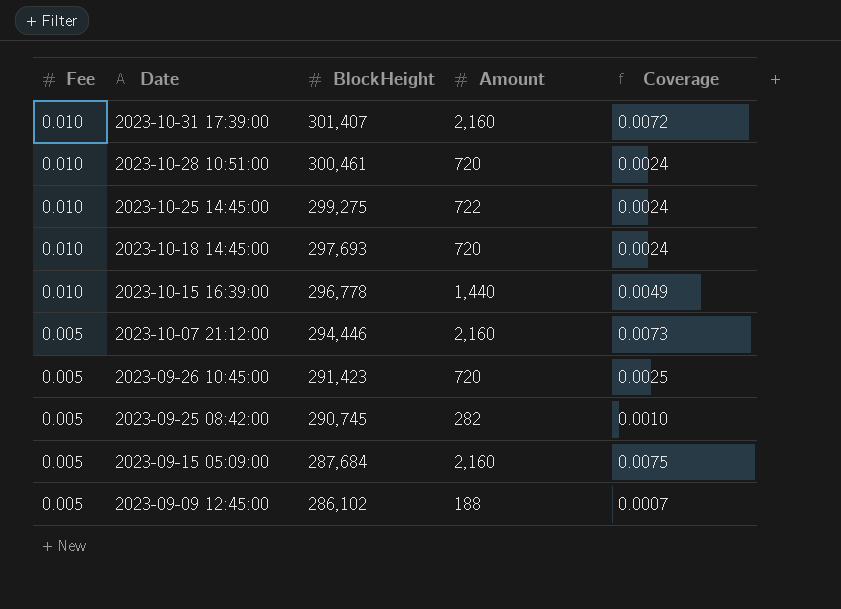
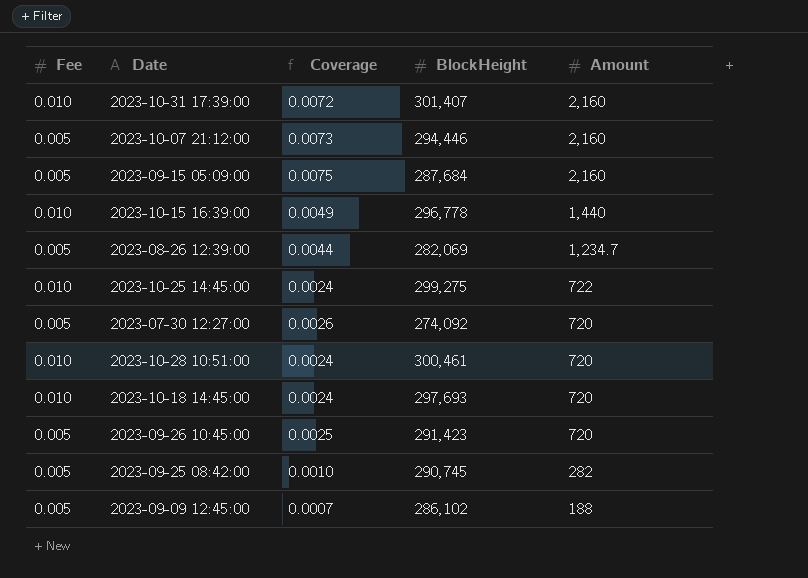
row order: Fee descending -> Amount descending
column Coverage | position: 5 -> 3
row 2023-08-26 12:39:00: none -> 0.005 | 0.0044 | 282,069 | 1,234.7
row 2023-07-30 12:27:00: none -> 0.005 | 0.0026 | 274,092 | 720

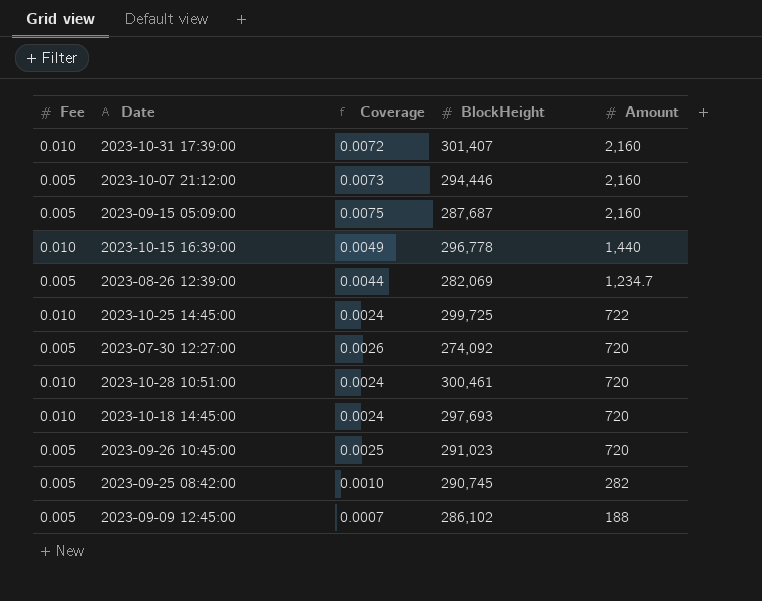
2023-09-15 05:09:00 | BlockHeight: 287,684 -> 287,687
2023-10-25 14:45:00 | BlockHeight: 299,275 -> 299,725
2023-09-26 10:45:00 | BlockHeight: 291,423 -> 291,023

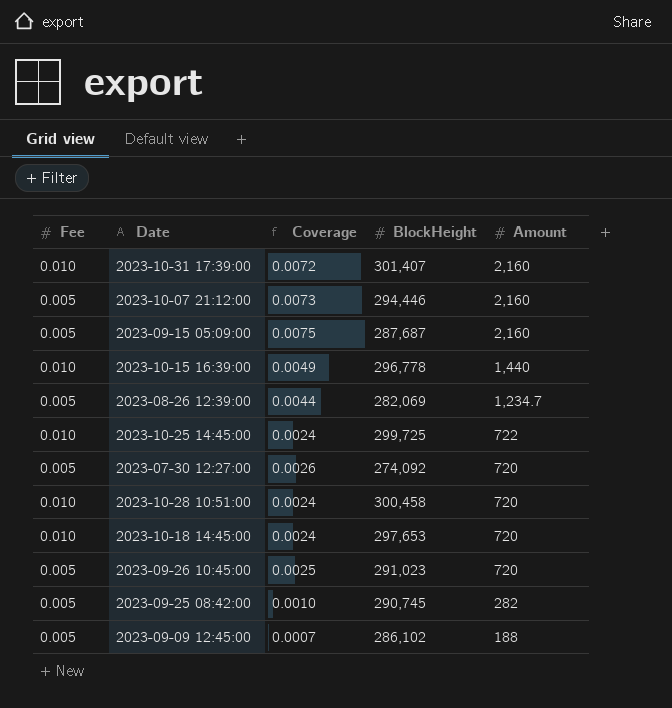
2023-10-28 10:51:00 | BlockHeight: 300,461 -> 300,458
2023-10-18 14:45:00 | BlockHeight: 297,693 -> 297,653

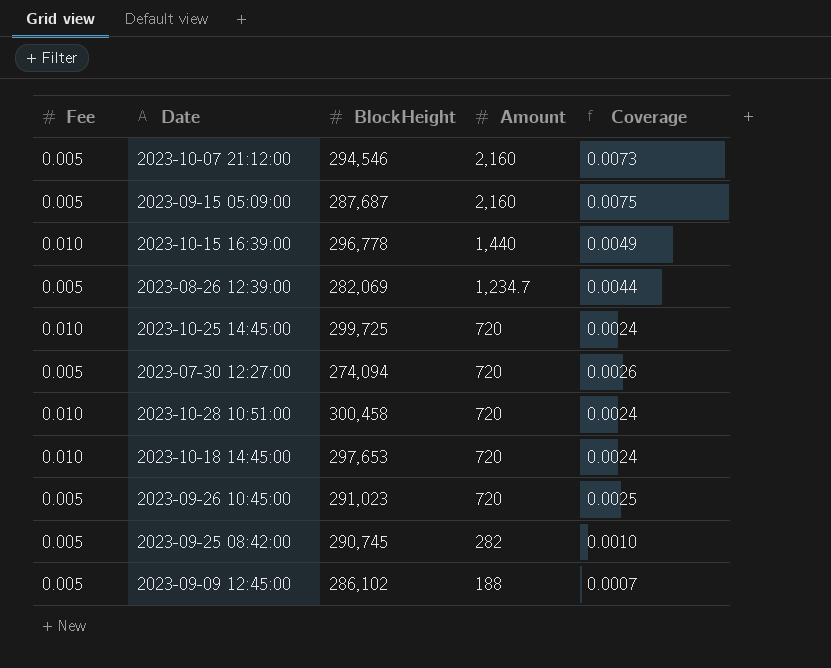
column Coverage | position: 3 -> 5
row 2023-10-31 17:39:00: 0.010 | 0.0072 | 301,407 | 2,160 -> none
2023-10-07 21:12:00 | BlockHeight: 294,446 -> 294,546
2023-10-25 14:45:00 | Amount: 722 -> 720
2023-07-30 12:27:00 | BlockHeight: 274,092 -> 274,094

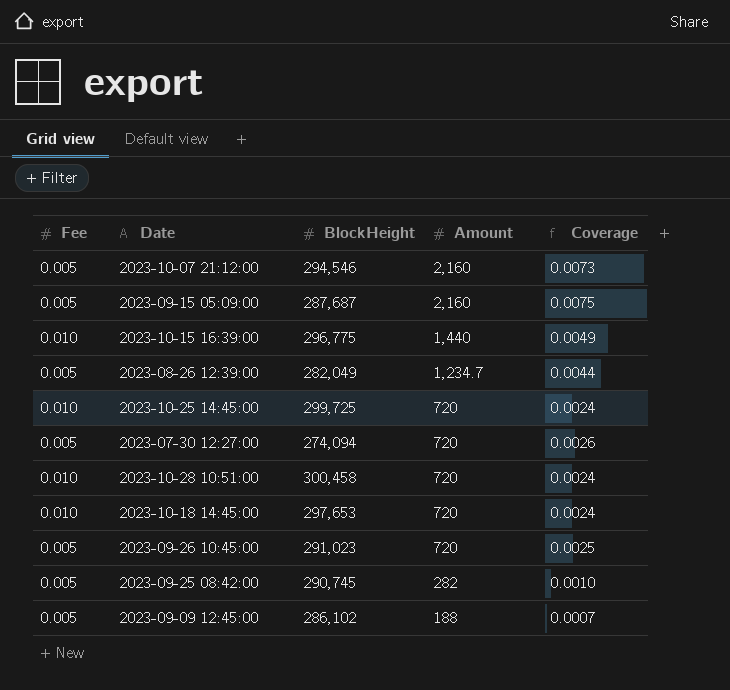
2023-10-15 16:39:00 | BlockHeight: 296,778 -> 296,775
2023-08-26 12:39:00 | BlockHeight: 282,069 -> 282,049

